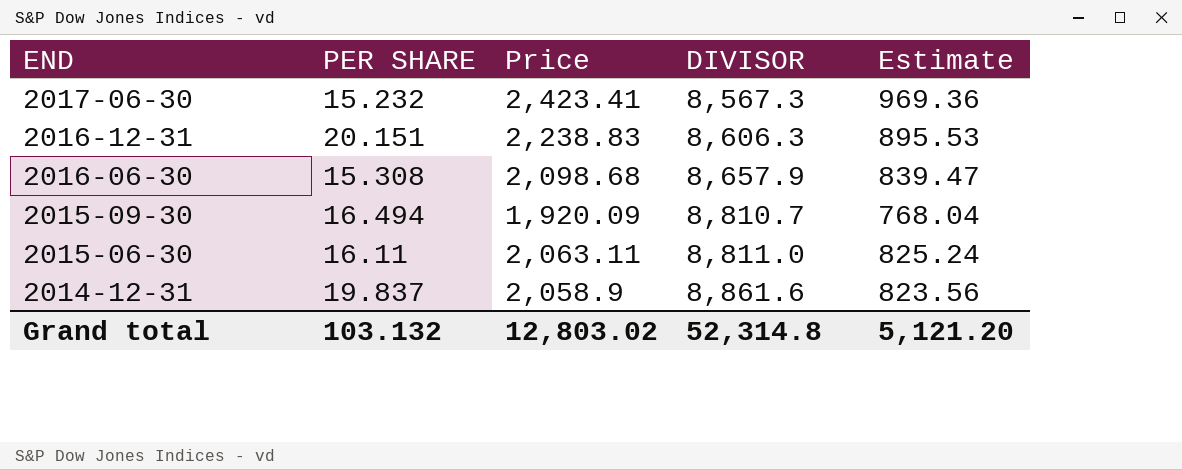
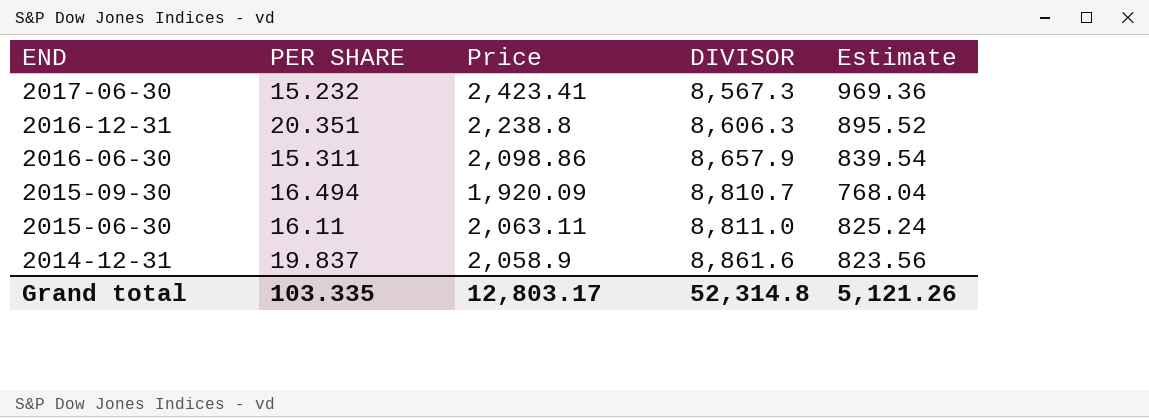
2016-12-31 | PER SHARE: 20.151 -> 20.351
2016-12-31 | Price: 2,238.83 -> 2,238.8
2016-12-31 | Estimate: 895.53 -> 895.52
2016-06-30 | PER SHARE: 15.308 -> 15.311
2016-06-30 | Price: 2,098.68 -> 2,098.86
2016-06-30 | Estimate: 839.47 -> 839.54
Grand total | PER SHARE: 103.132 -> 103.335
Grand total | Price: 12,803.02 -> 12,803.17
Grand total | Estimate: 5,121.20 -> 5,121.26

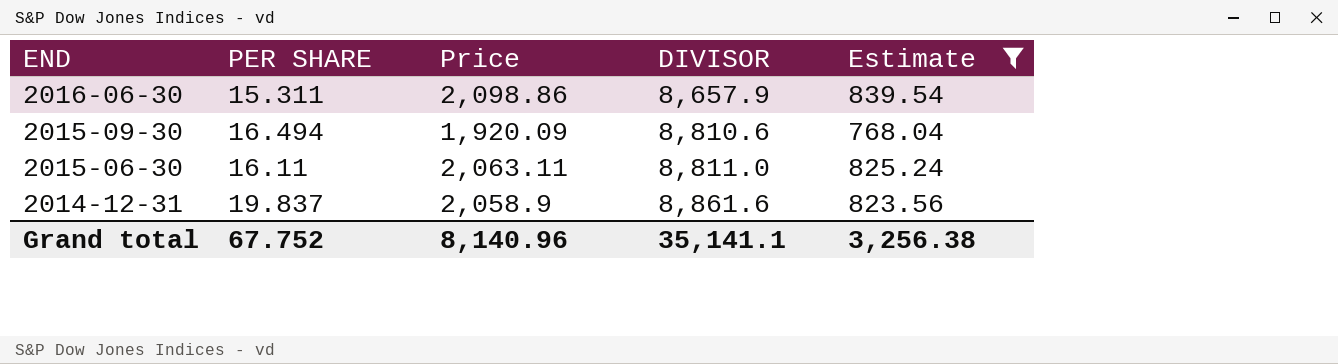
filter: none -> Estimate <= 839.54
2015-09-30 | DIVISOR: 8,810.7 -> 8,810.6
Grand total | PER SHARE: 103.335 -> 67.752
Grand total | Price: 12,803.17 -> 8,140.96
Grand total | DIVISOR: 52,314.8 -> 35,141.1
Grand total | Estimate: 5,121.26 -> 3,256.38

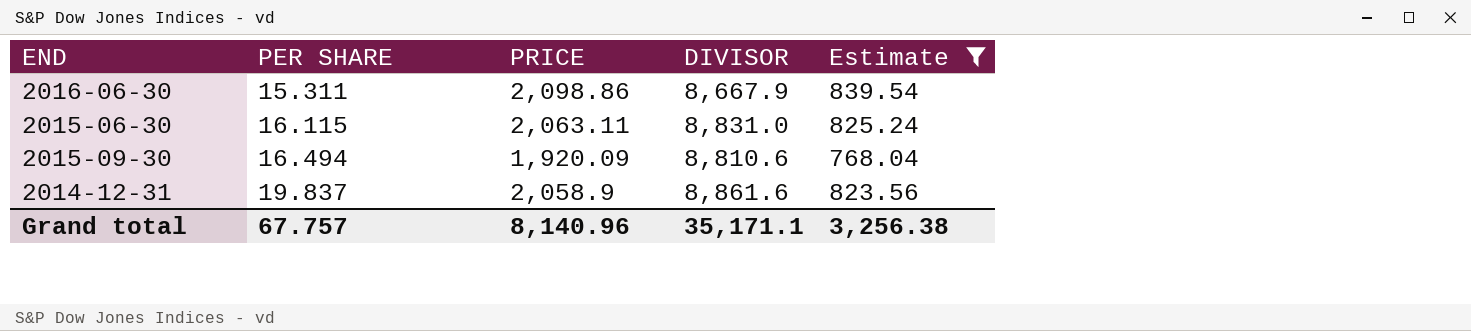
row order: END descending -> PER SHARE ascending
column name: Price -> PRICE
2016-06-30 | DIVISOR: 8,657.9 -> 8,667.9
2015-06-30 | PER SHARE: 16.11 -> 16.115
2015-06-30 | DIVISOR: 8,811.0 -> 8,831.0
Grand total | PER SHARE: 67.752 -> 67.757
Grand total | DIVISOR: 35,141.1 -> 35,171.1

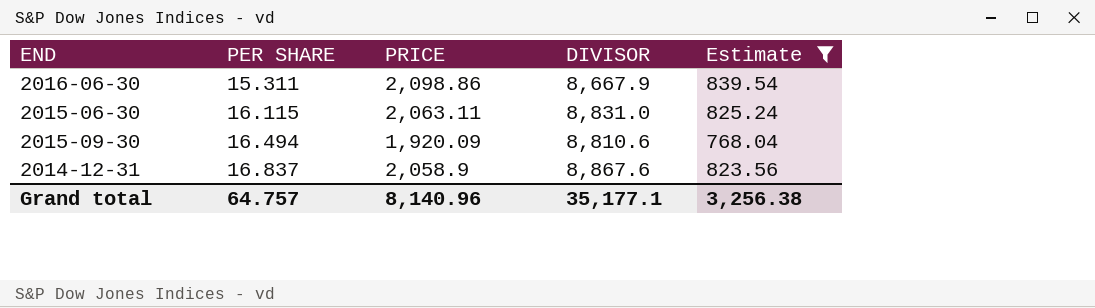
2014-12-31 | PER SHARE: 19.837 -> 16.837
2014-12-31 | DIVISOR: 8,861.6 -> 8,867.6
Grand total | PER SHARE: 67.757 -> 64.757
Grand total | DIVISOR: 35,171.1 -> 35,177.1

